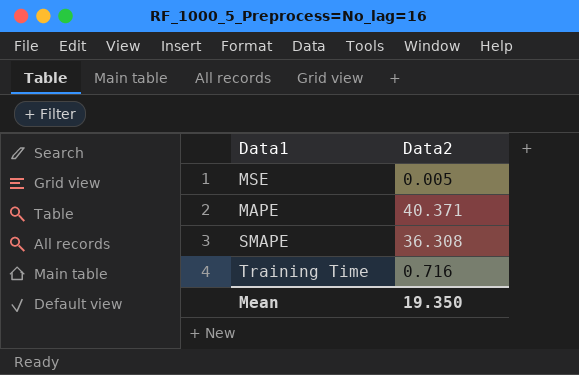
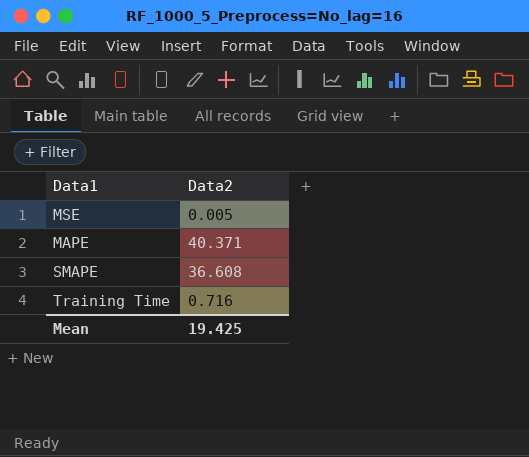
SMAPE | Data2: 36.308 -> 36.608
Mean | Data2: 19.350 -> 19.425

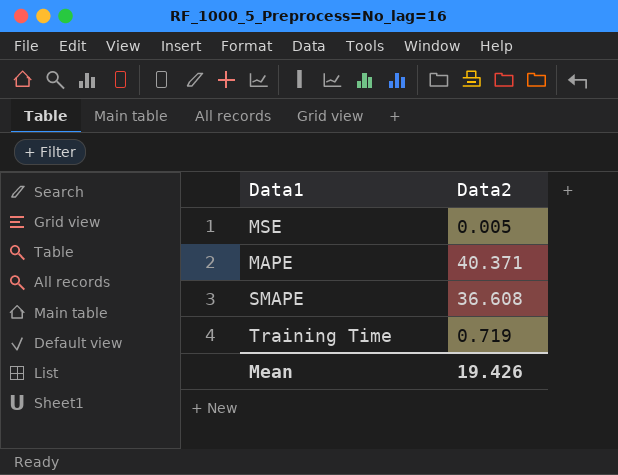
Training Time | Data2: 0.716 -> 0.719
Mean | Data2: 19.425 -> 19.426

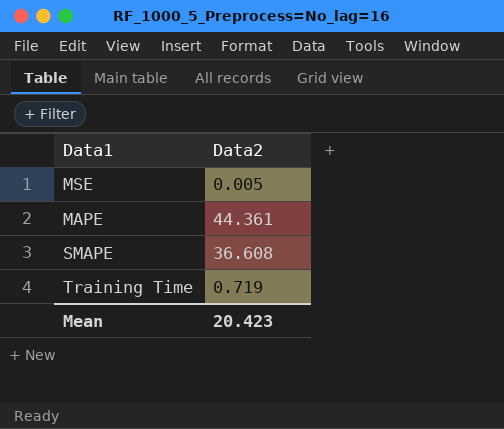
MAPE | Data2: 40.371 -> 44.361
Mean | Data2: 19.426 -> 20.423

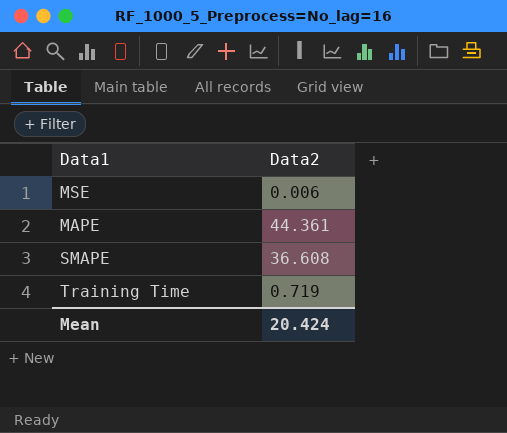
MSE | Data2: 0.005 -> 0.006
Mean | Data2: 20.423 -> 20.424

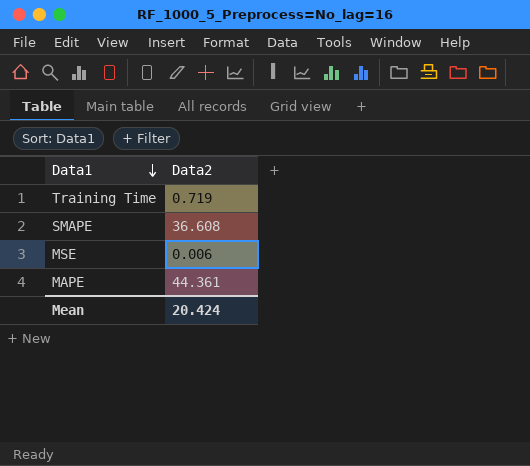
row order: none -> Data1 descending

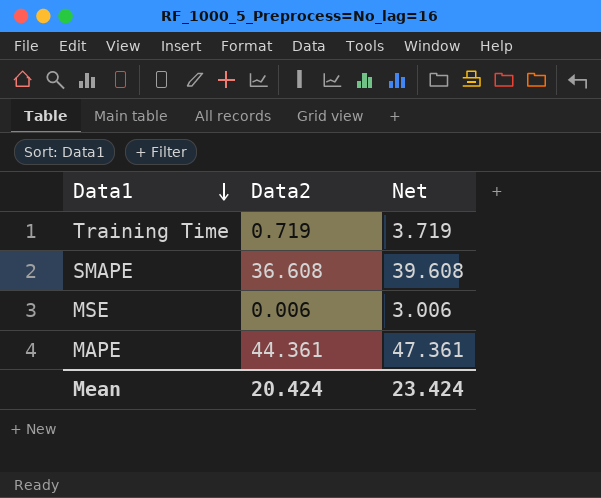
column Net | formula: none -> [Data2] + 3

